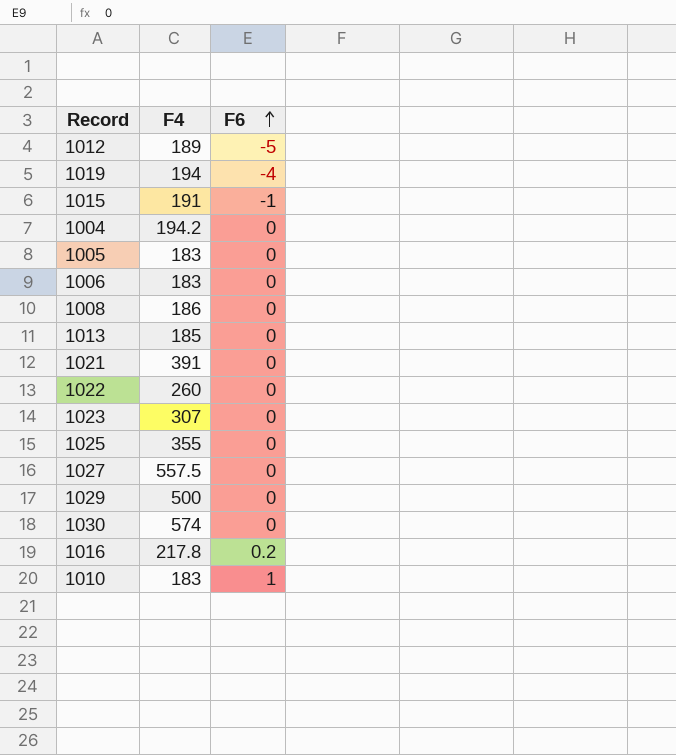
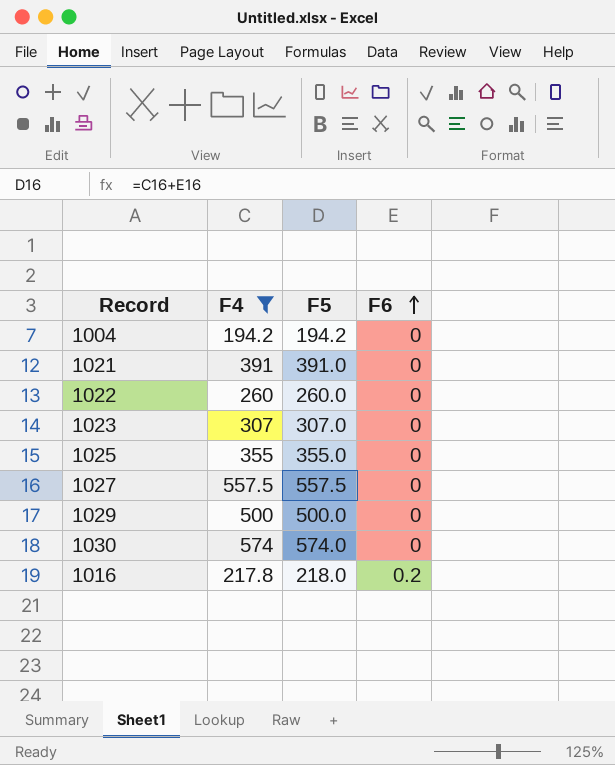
filter: none -> F4 >= 194.2
column F5 | formula: none -> [F4] + [F6]

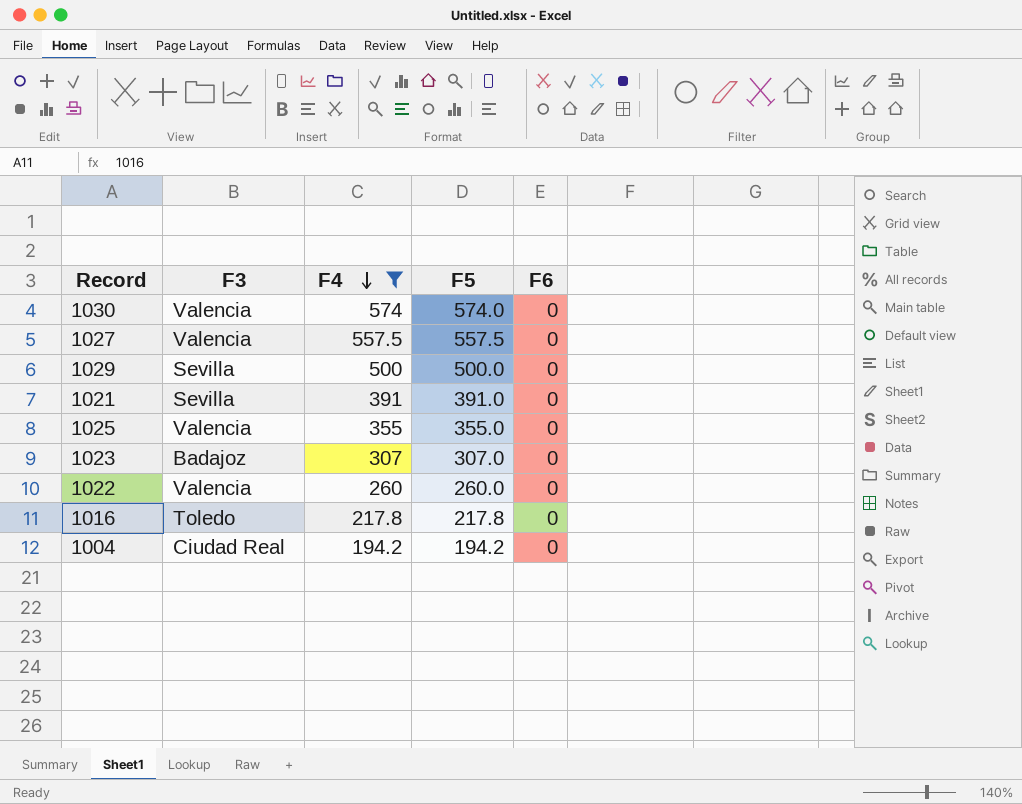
row order: F6 ascending -> F4 descending
column F3 | position: none -> 2
1016 | F5: 218.0 -> 217.8
1016 | F6: 0.2 -> 0

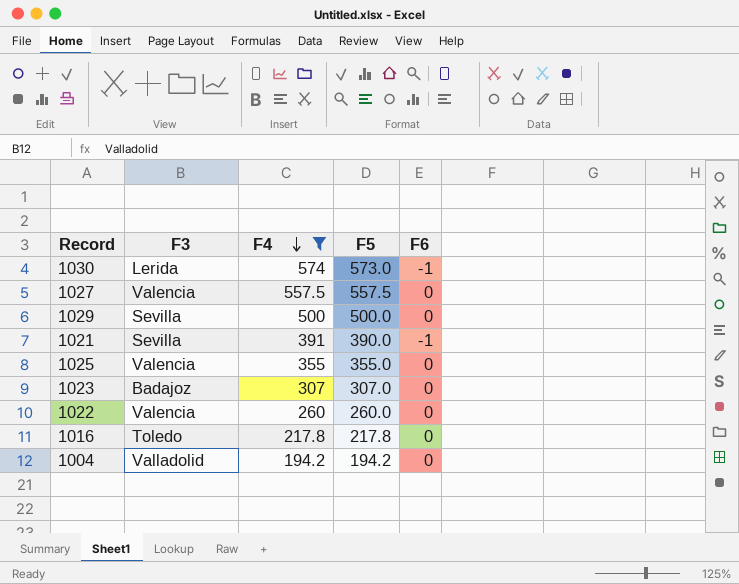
1030 | F3: Valencia -> Lerida
1030 | F5: 574.0 -> 573.0
1030 | F6: 0 -> -1
1021 | F5: 391.0 -> 390.0
1021 | F6: 0 -> -1
1004 | F3: Ciudad Real -> Valladolid

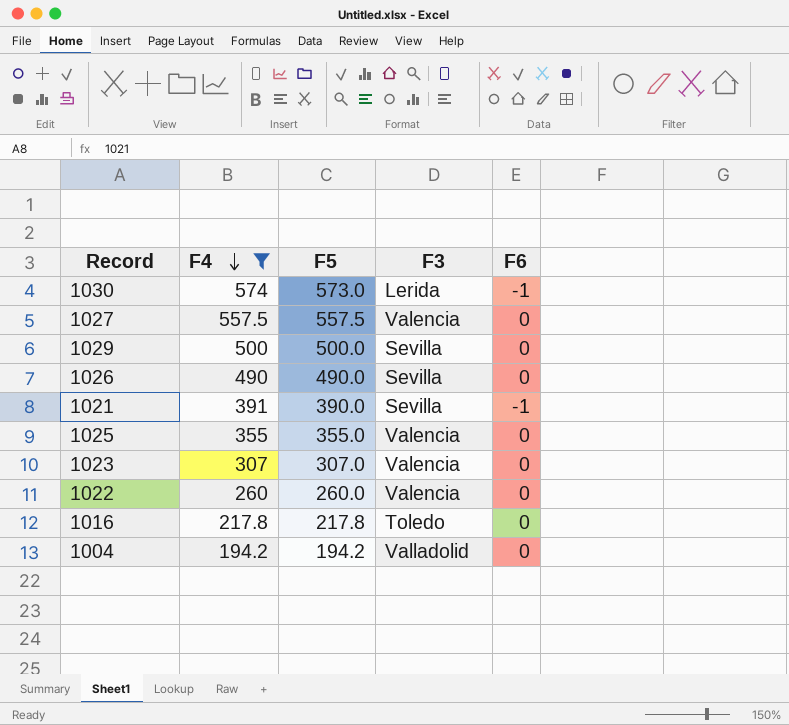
column F3 | position: 2 -> 4
row 1026: none -> 490 | 490.0 | Sevilla | 0
1023 | F3: Badajoz -> Valencia

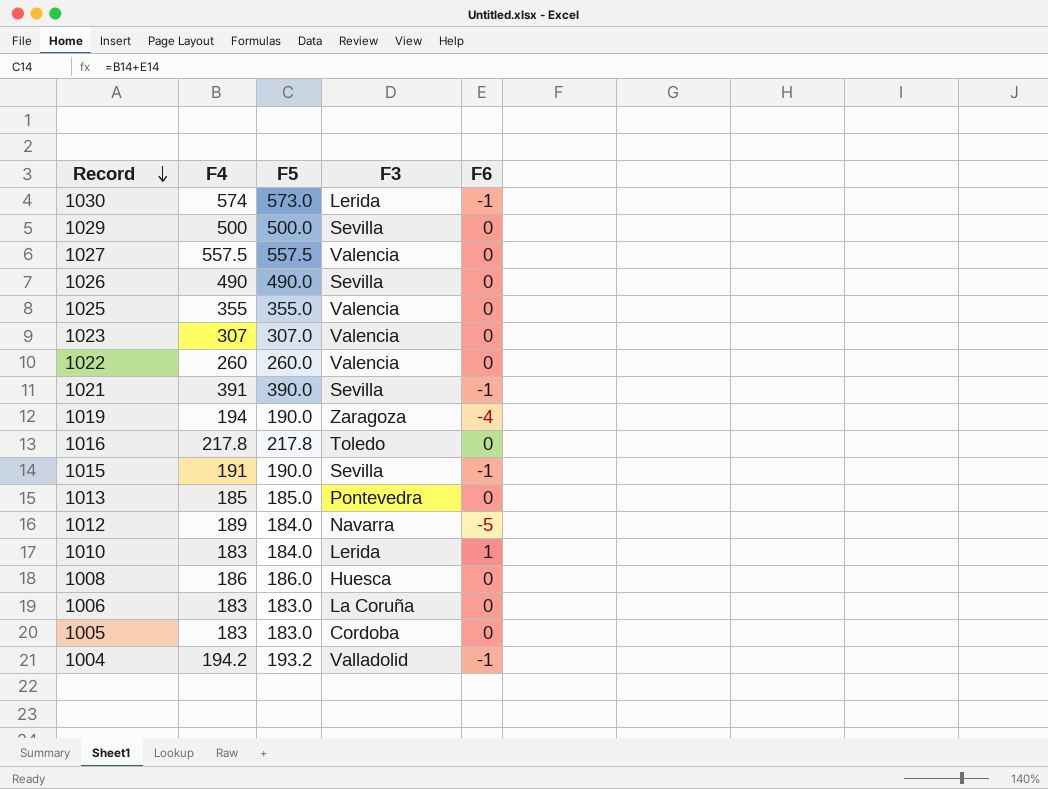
filter: F4 >= 194.2 -> none
row order: F4 descending -> Record descending
1004 | F5: 194.2 -> 193.2
1004 | F6: 0 -> -1

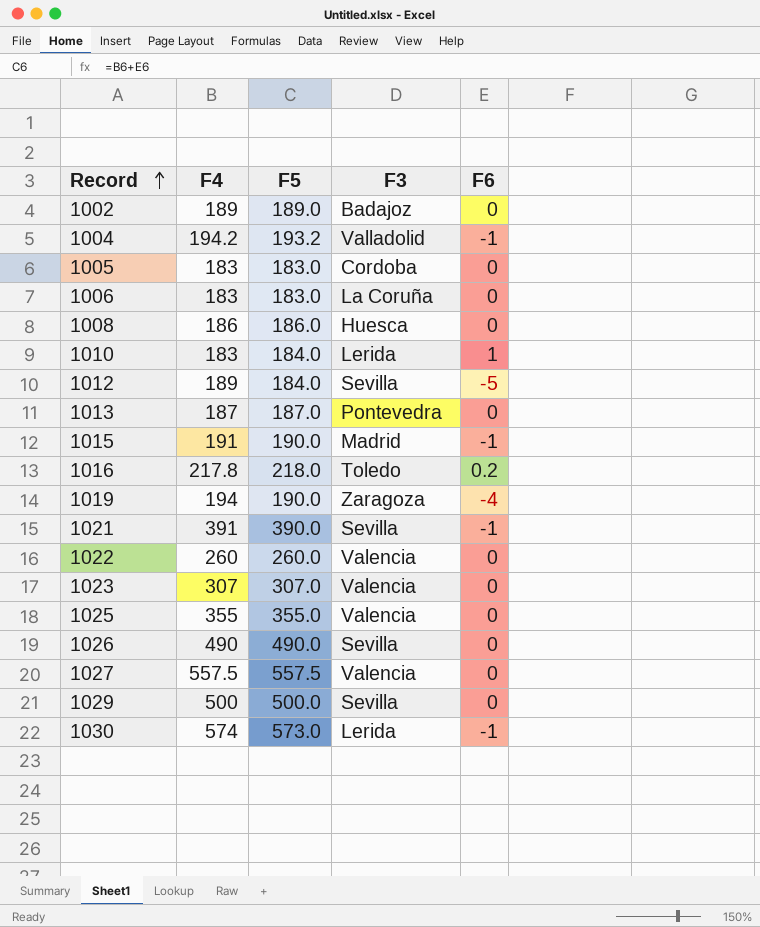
row order: Record descending -> Record ascending
row 1002: none -> 189 | 189.0 | Badajoz | 0
1012 | F3: Navarra -> Sevilla
1013 | F4: 185 -> 187
1013 | F5: 185.0 -> 187.0
1015 | F3: Sevilla -> Madrid
1016 | F5: 217.8 -> 218.0
1016 | F6: 0 -> 0.2

